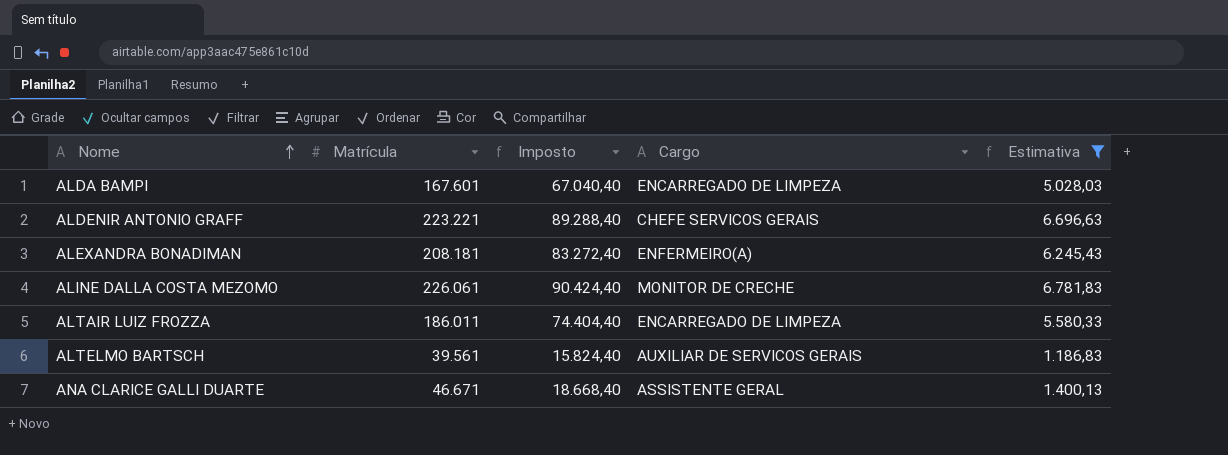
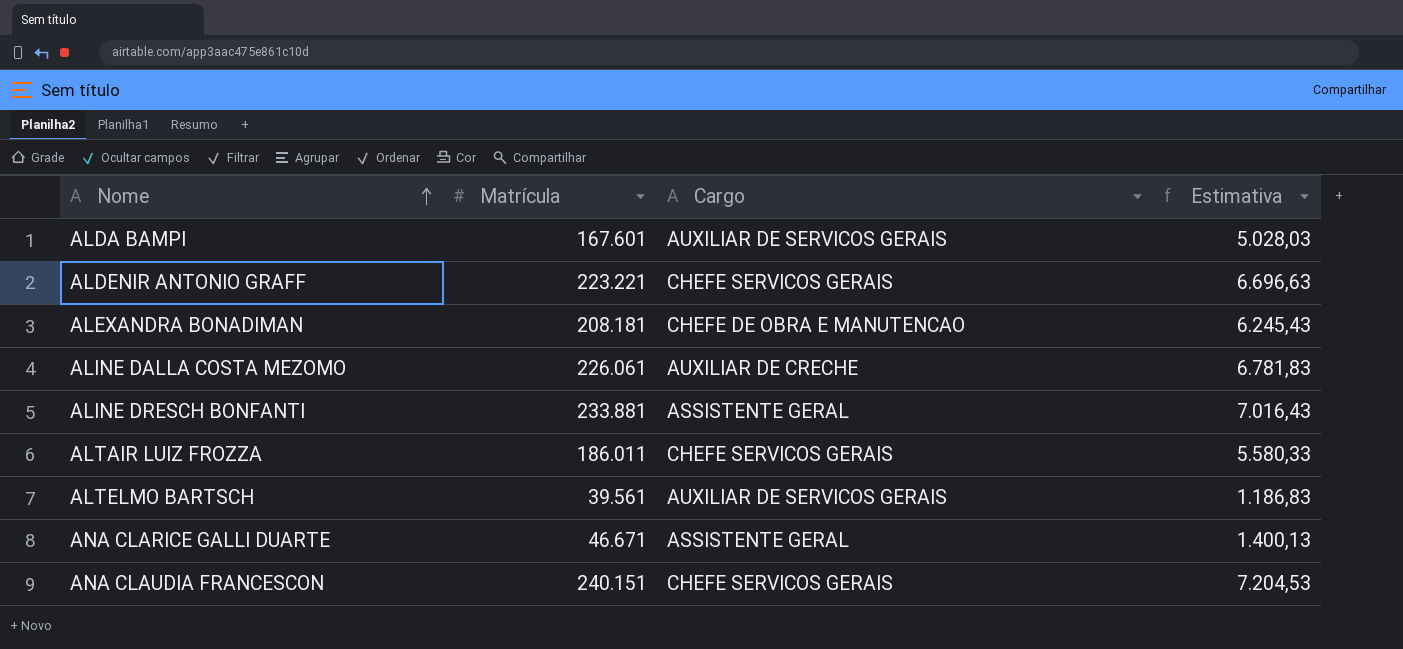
filter: Estimativa <= 6.781,83 -> none
column Imposto | formula: [Matrícula] * 0,4 -> none
ALDA BAMPI | Cargo: ENCARREGADO DE LIMPEZA -> AUXILIAR DE SERVICOS GERAIS
ALEXANDRA BONADIMAN | Cargo: ENFERMEIRO(A) -> CHEFE DE OBRA E MANUTENCAO
ALINE DALLA COSTA MEZOMO | Cargo: MONITOR DE CRECHE -> AUXILIAR DE CRECHE
ALTAIR LUIZ FROZZA | Cargo: ENCARREGADO DE LIMPEZA -> CHEFE SERVICOS GERAIS

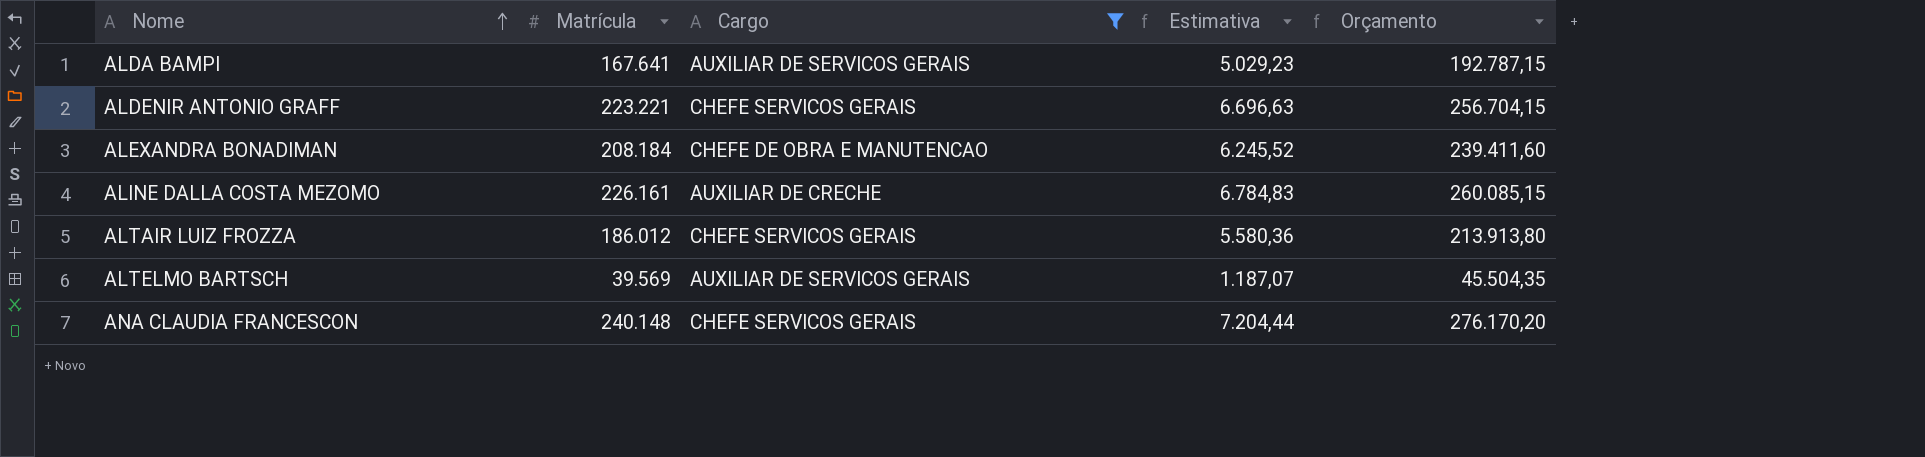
filter: none -> Cargo != ASSISTENTE GERAL
column Orçamento | formula: none -> [Matrícula] * 1,15
ALDA BAMPI | Matrícula: 167.601 -> 167.641
ALDA BAMPI | Estimativa: 5.028,03 -> 5.029,23
ALEXANDRA BONADIMAN | Matrícula: 208.181 -> 208.184
ALEXANDRA BONADIMAN | Estimativa: 6.245,43 -> 6.245,52
ALINE DALLA COSTA MEZOMO | Matrícula: 226.061 -> 226.161
ALINE DALLA COSTA MEZOMO | Estimativa: 6.781,83 -> 6.784,83
ALTAIR LUIZ FROZZA | Matrícula: 186.011 -> 186.012
ALTAIR LUIZ FROZZA | Estimativa: 5.580,33 -> 5.580,36
ALTELMO BARTSCH | Matrícula: 39.561 -> 39.569
ALTELMO BARTSCH | Estimativa: 1.186,83 -> 1.187,07
ANA CLAUDIA FRANCESCON | Matrícula: 240.151 -> 240.148
ANA CLAUDIA FRANCESCON | Estimativa: 7.204,53 -> 7.204,44

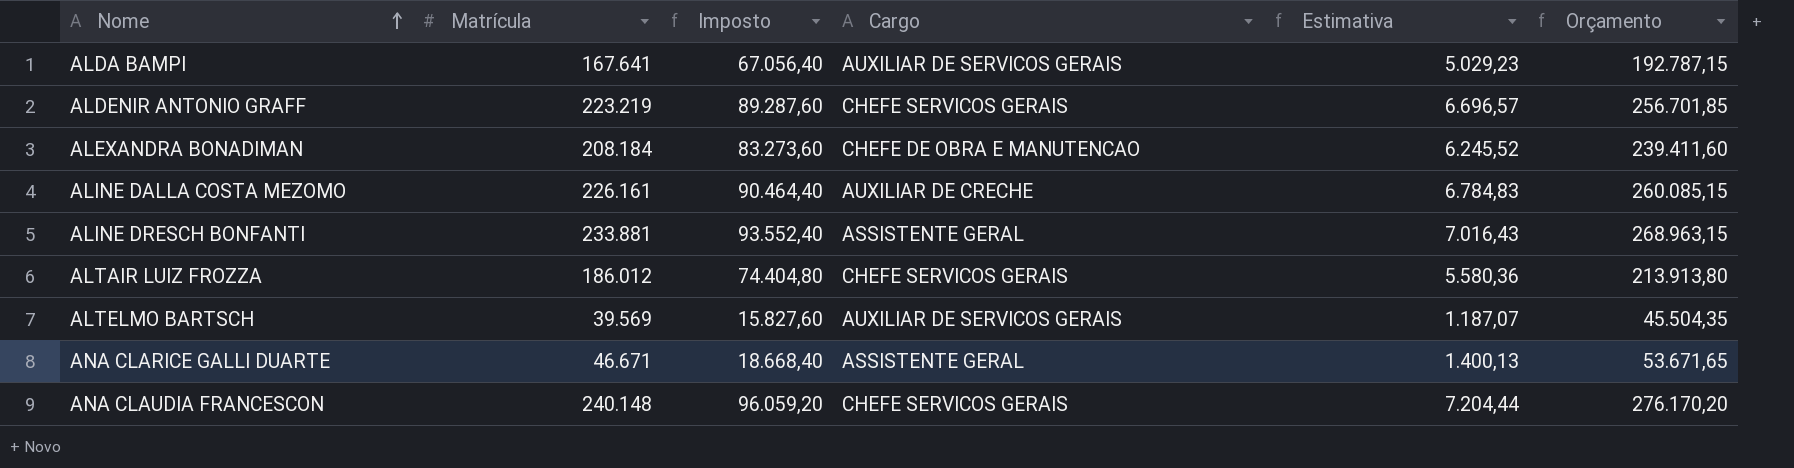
filter: Cargo != ASSISTENTE GERAL -> none
column Imposto | formula: none -> [Matrícula] * 0,4
ALDENIR ANTONIO GRAFF | Matrícula: 223.221 -> 223.219
ALDENIR ANTONIO GRAFF | Estimativa: 6.696,63 -> 6.696,57
ALDENIR ANTONIO GRAFF | Orçamento: 256.704,15 -> 256.701,85

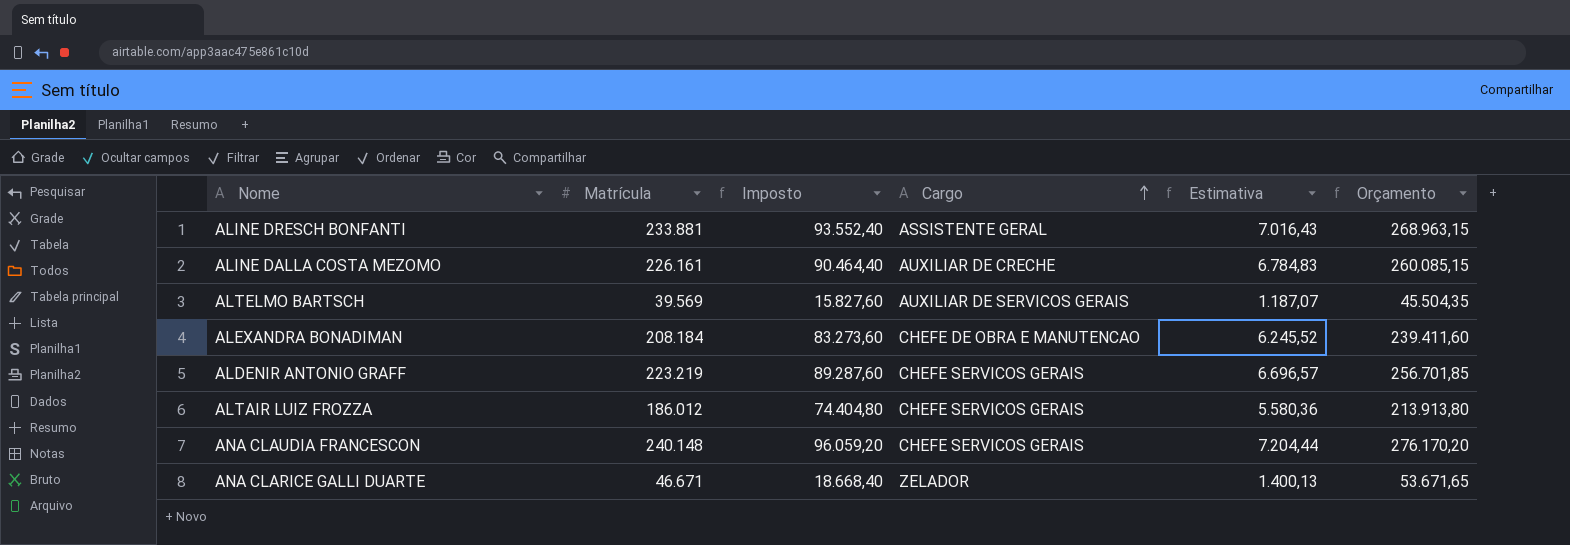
row order: Nome ascending -> Cargo ascending
row ALDA BAMPI: 167.641 | 67.056,40 | AUXILIAR DE SERVICOS GERAIS | 5.029,23 | 192.787,15 -> none
ANA CLARICE GALLI DUARTE | Cargo: ASSISTENTE GERAL -> ZELADOR

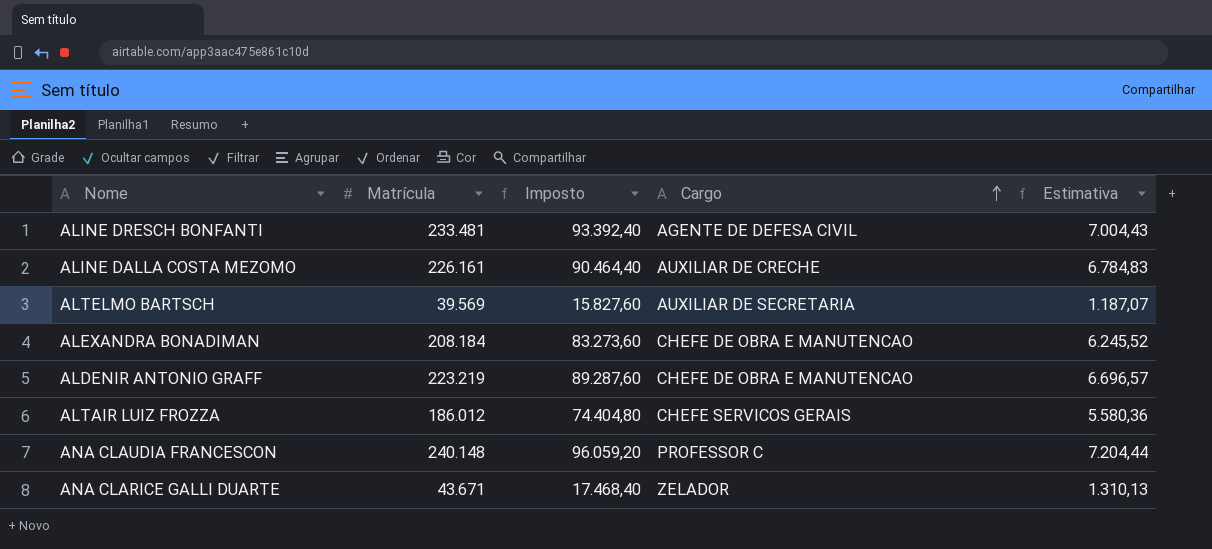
column Orçamento | formula: [Matrícula] * 1,15 -> none
ALINE DRESCH BONFANTI | Matrícula: 233.881 -> 233.481
ALINE DRESCH BONFANTI | Imposto: 93.552,40 -> 93.392,40
ALINE DRESCH BONFANTI | Cargo: ASSISTENTE GERAL -> AGENTE DE DEFESA CIVIL
ALINE DRESCH BONFANTI | Estimativa: 7.016,43 -> 7.004,43
ALTELMO BARTSCH | Cargo: AUXILIAR DE SERVICOS GERAIS -> AUXILIAR DE SECRETARIA
ALDENIR ANTONIO GRAFF | Cargo: CHEFE SERVICOS GERAIS -> CHEFE DE OBRA E MANUTENCAO
ANA CLAUDIA FRANCESCON | Cargo: CHEFE SERVICOS GERAIS -> PROFESSOR C
ANA CLARICE GALLI DUARTE | Matrícula: 46.671 -> 43.671
ANA CLARICE GALLI DUARTE | Imposto: 18.668,40 -> 17.468,40
ANA CLARICE GALLI DUARTE | Estimativa: 1.400,13 -> 1.310,13

